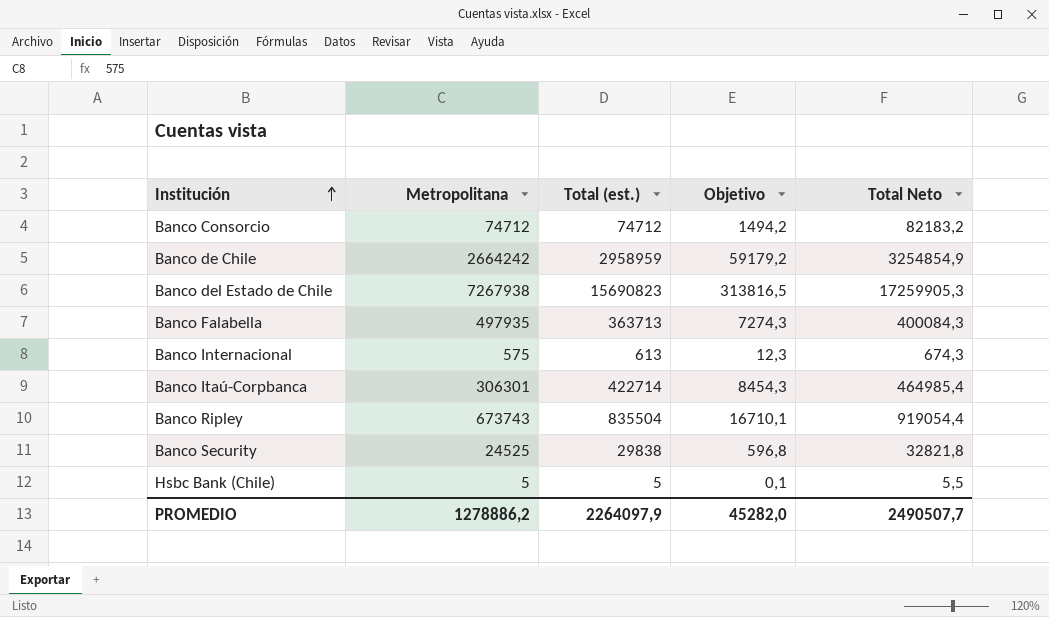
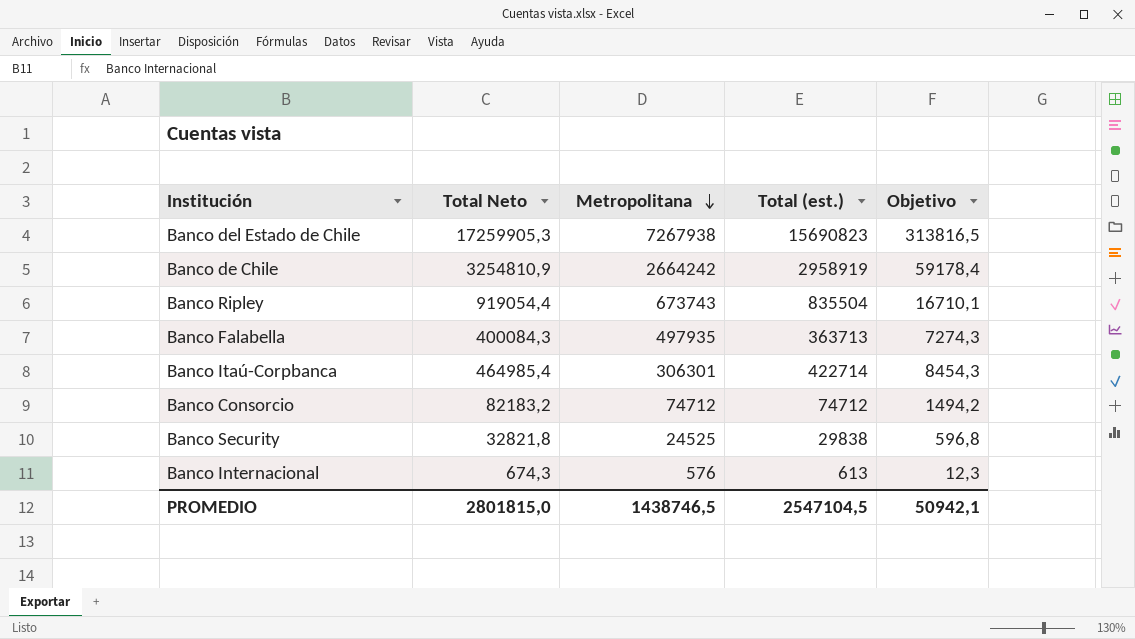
row order: Institución ascending -> Metropolitana descending
column Total Neto | position: 5 -> 2
row Hsbc Bank (Chile): 5 | 5 | 0,1 | 5,5 -> none
Banco de Chile | Total Neto: 3254854,9 -> 3254810,9
Banco de Chile | Total (est.): 2958959 -> 2958919
Banco de Chile | Objetivo: 59179,2 -> 59178,4
Banco Internacional | Metropolitana: 575 -> 576
PROMEDIO | Total Neto: 2490507,7 -> 2801815,0
PROMEDIO | Metropolitana: 1278886,2 -> 1438746,5
PROMEDIO | Total (est.): 2264097,9 -> 2547104,5
PROMEDIO | Objetivo: 45282,0 -> 50942,1

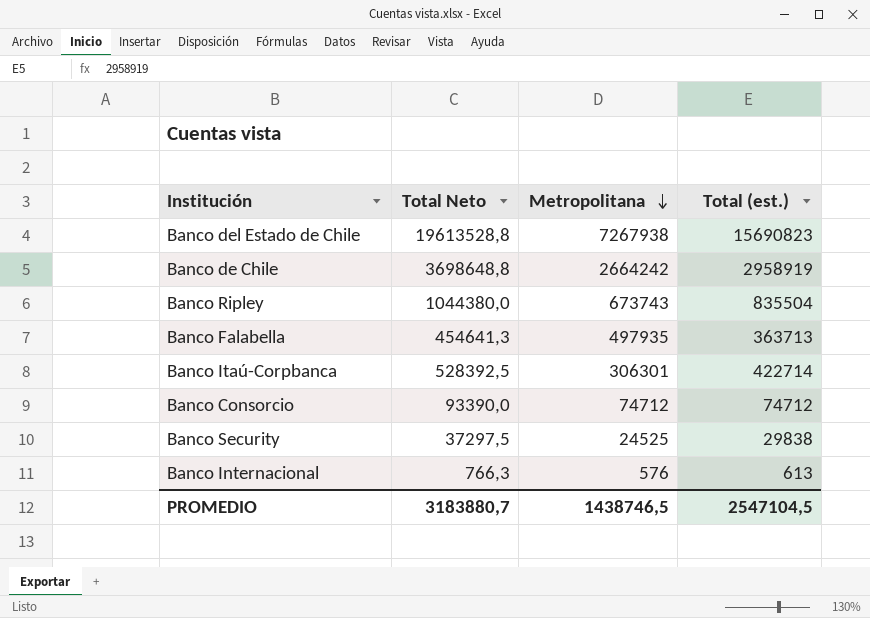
column Objetivo | formula: [Total (est.)] * 0,02 -> none
column Total Neto | formula: [Total (est.)] * 1,1 -> [Total (est.)] * 1,25
PROMEDIO | Total Neto: 2801815,0 -> 3183880,7

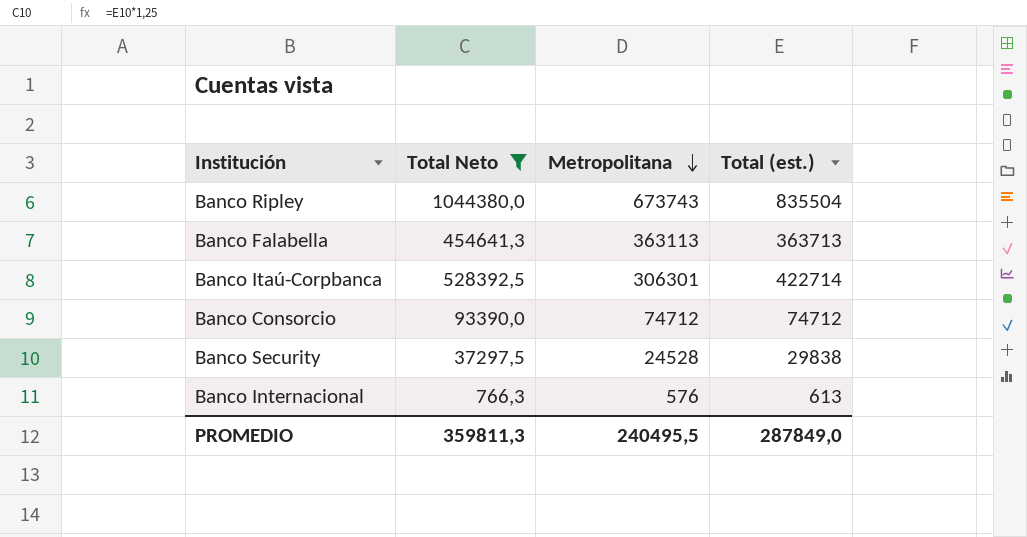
filter: none -> Total Neto <= 1044380,0
Banco Falabella | Metropolitana: 497935 -> 363113
Banco Security | Metropolitana: 24525 -> 24528
PROMEDIO | Total Neto: 3183880,7 -> 359811,3
PROMEDIO | Metropolitana: 1438746,5 -> 240495,5
PROMEDIO | Total (est.): 2547104,5 -> 287849,0

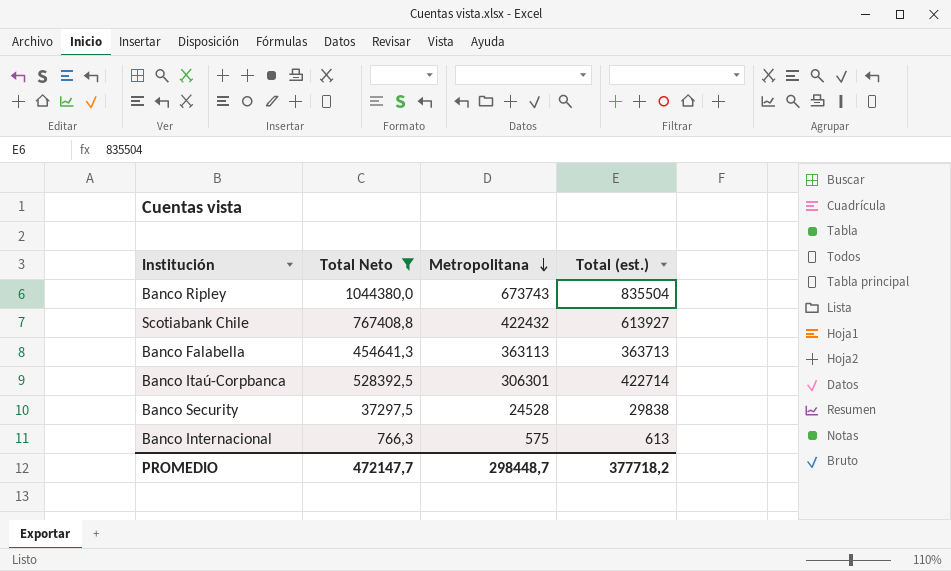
row Banco Consorcio: 93390,0 | 74712 | 74712 -> none
row Scotiabank Chile: none -> 767408,8 | 422432 | 613927
Banco Internacional | Metropolitana: 576 -> 575
PROMEDIO | Total Neto: 359811,3 -> 472147,7
PROMEDIO | Metropolitana: 240495,5 -> 298448,7
PROMEDIO | Total (est.): 287849,0 -> 377718,2

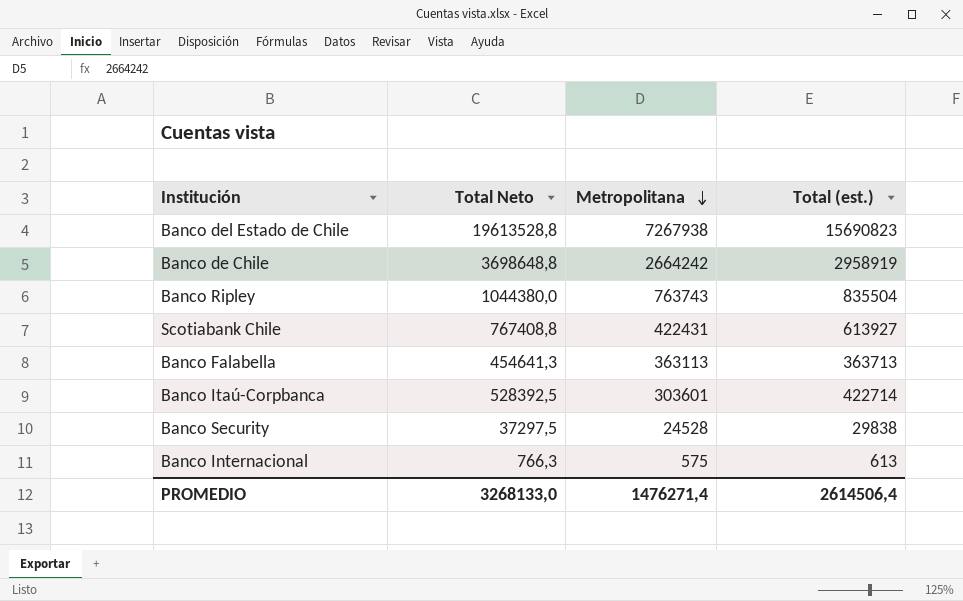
filter: Total Neto <= 1044380,0 -> none
Banco Ripley | Metropolitana: 673743 -> 763743
Scotiabank Chile | Metropolitana: 422432 -> 422431
Banco Itaú-Corpbanca | Metropolitana: 306301 -> 303601
PROMEDIO | Total Neto: 472147,7 -> 3268133,0
PROMEDIO | Metropolitana: 298448,7 -> 1476271,4
PROMEDIO | Total (est.): 377718,2 -> 2614506,4

